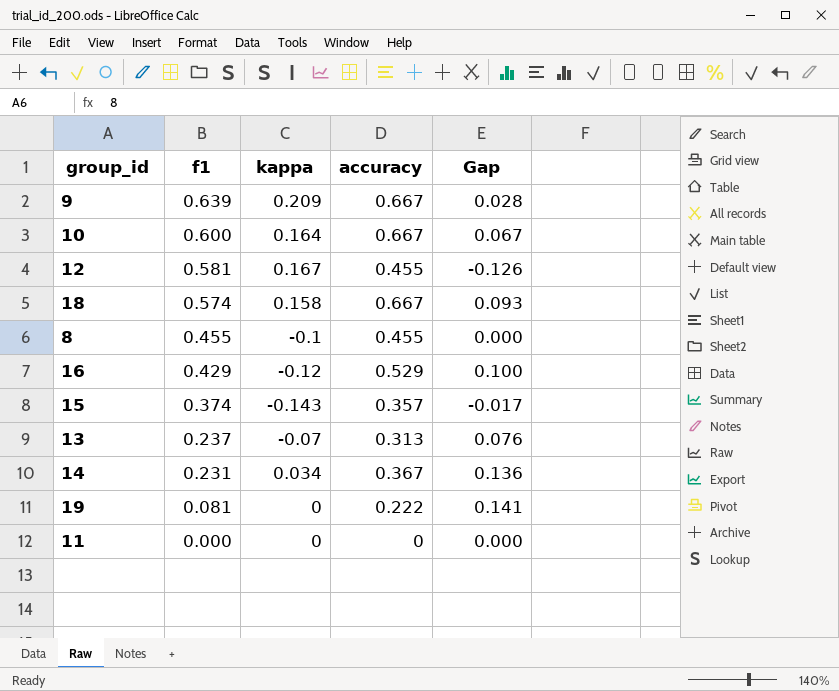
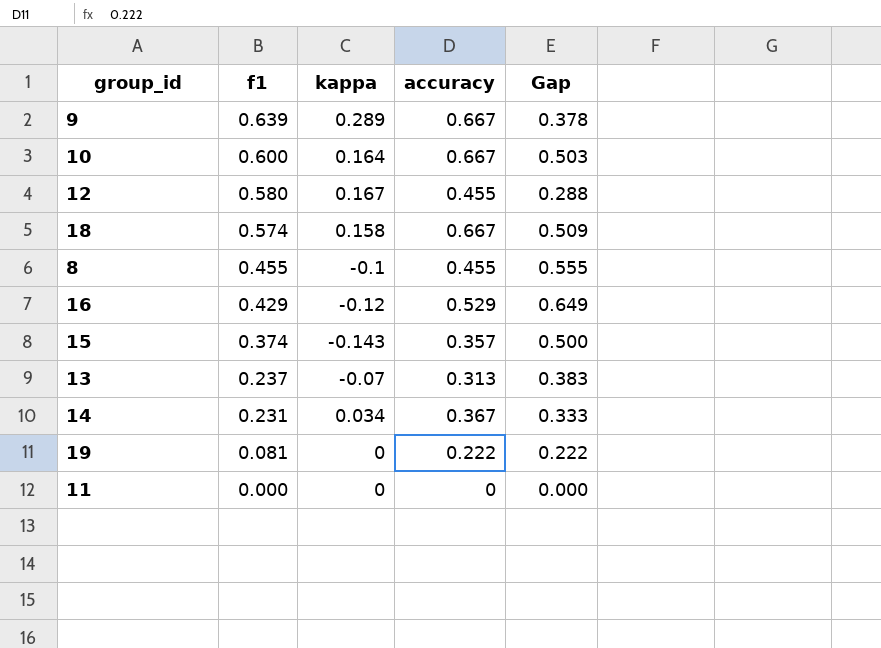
column Gap | formula: [accuracy] - [f1] -> [accuracy] - [kappa]
9 | kappa: 0.209 -> 0.289
12 | f1: 0.581 -> 0.580

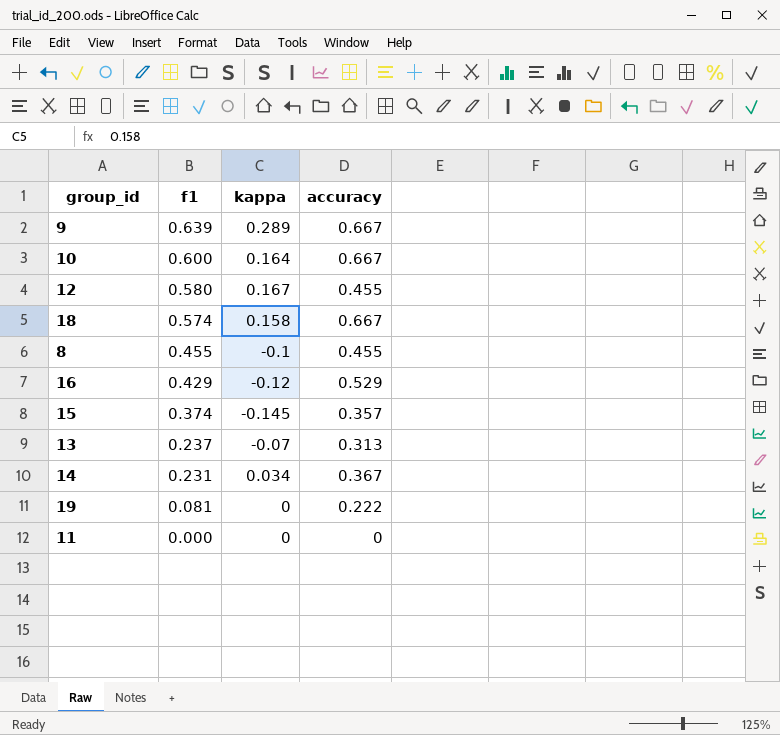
column Gap | formula: [accuracy] - [kappa] -> none
15 | kappa: -0.143 -> -0.145

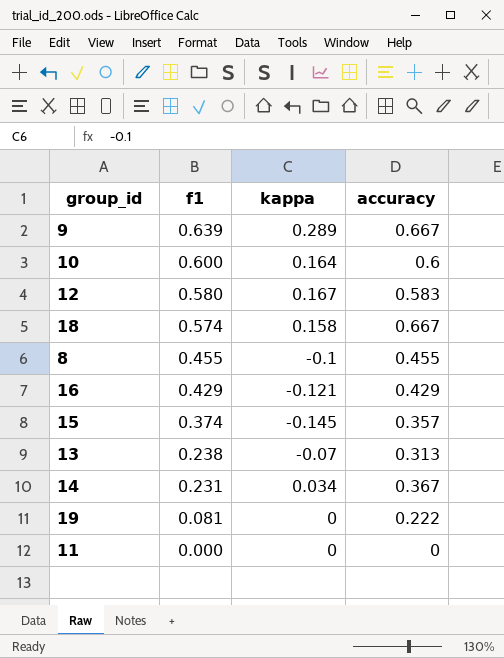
10 | accuracy: 0.667 -> 0.6
12 | accuracy: 0.455 -> 0.583
16 | kappa: -0.12 -> -0.121
16 | accuracy: 0.529 -> 0.429
13 | f1: 0.237 -> 0.238

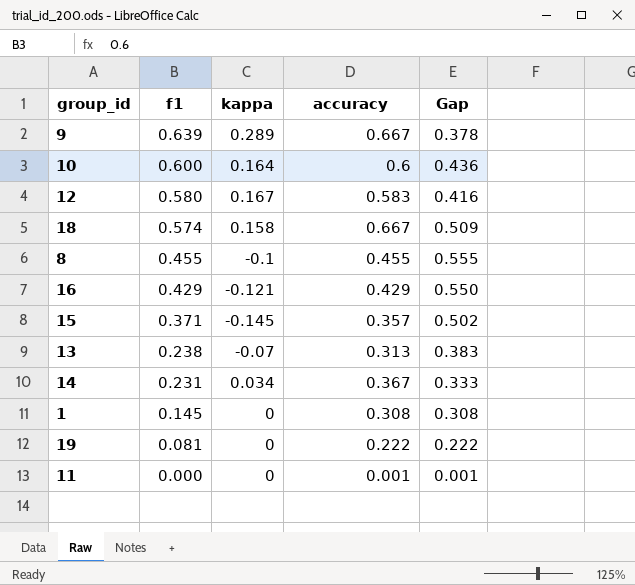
column Gap | formula: none -> [accuracy] - [kappa]
15 | f1: 0.374 -> 0.371
row 1: none -> 0.145 | 0 | 0.308 | 0.308
11 | accuracy: 0 -> 0.001

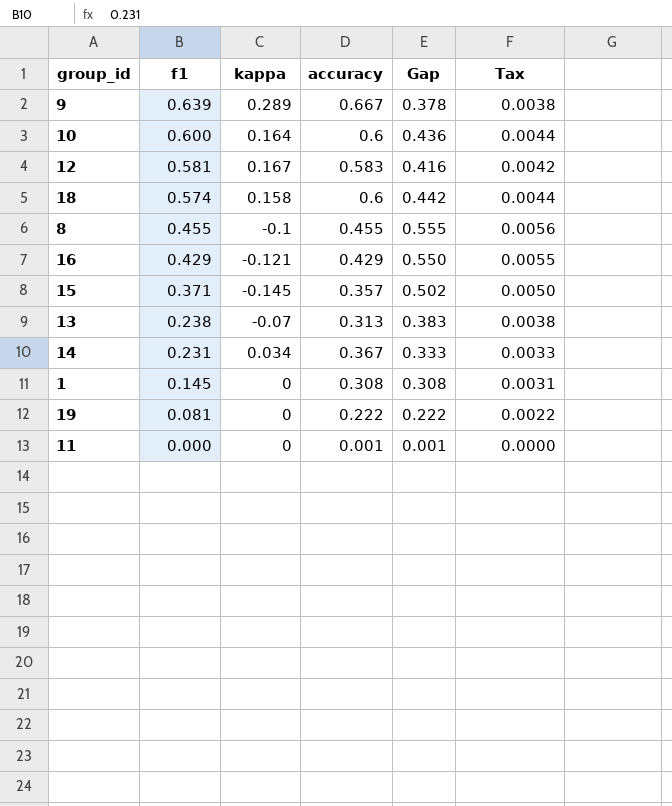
column Tax | formula: none -> [Gap] * 0.01
12 | f1: 0.580 -> 0.581
18 | accuracy: 0.667 -> 0.6
18 | Gap: 0.509 -> 0.442

